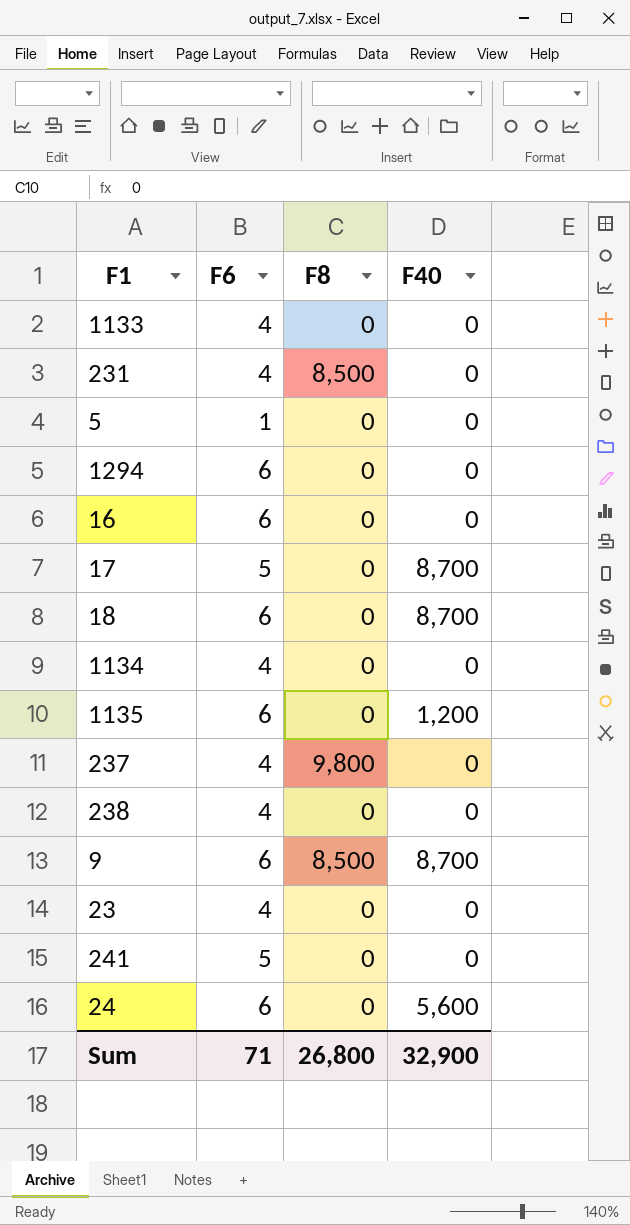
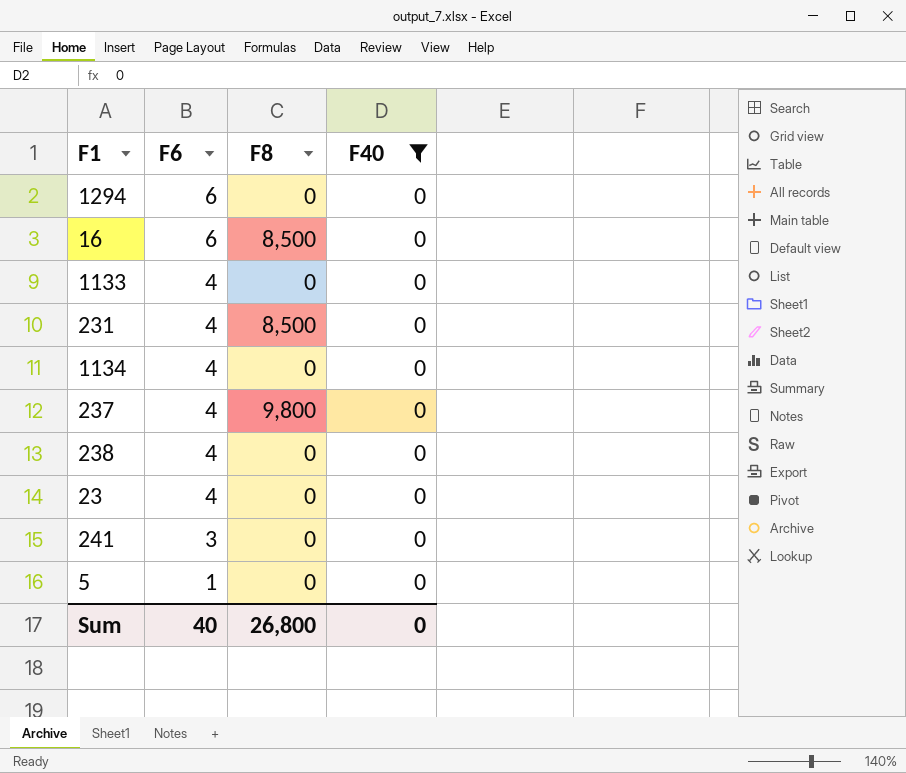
filter: none -> F40 = 0
row order: none -> F6 descending
16 | F8: 0 -> 8,500
241 | F6: 5 -> 3
Sum | F6: 71 -> 40
Sum | F40: 32,900 -> 0

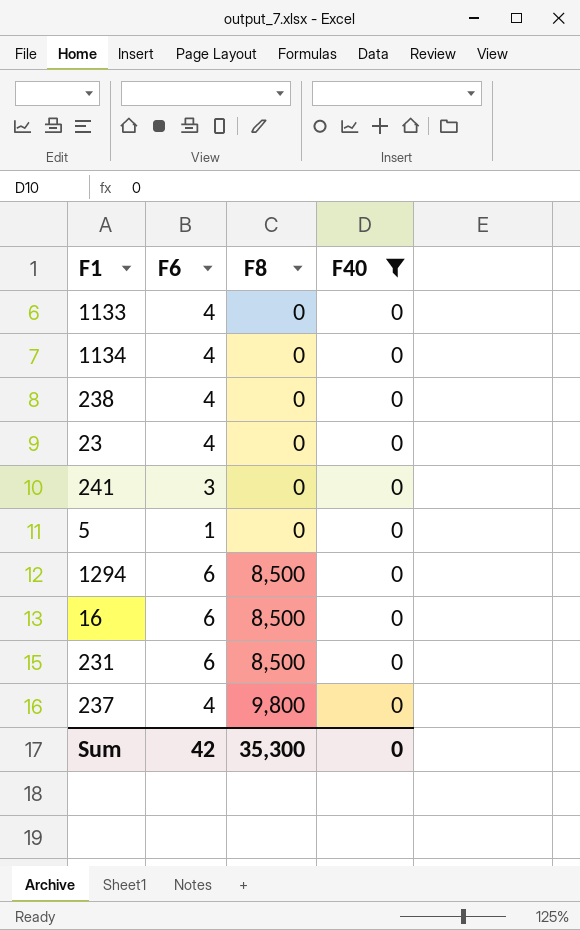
row order: F6 descending -> F8 ascending
1294 | F8: 0 -> 8,500
231 | F6: 4 -> 6
Sum | F6: 40 -> 42
Sum | F8: 26,800 -> 35,300

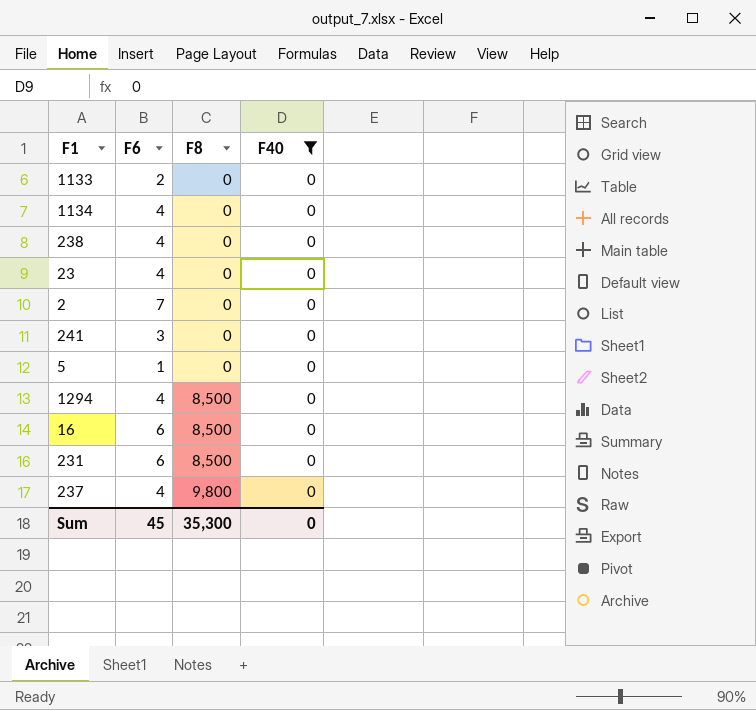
1133 | F6: 4 -> 2
row 2: none -> 7 | 0 | 0
1294 | F6: 6 -> 4
Sum | F6: 42 -> 45

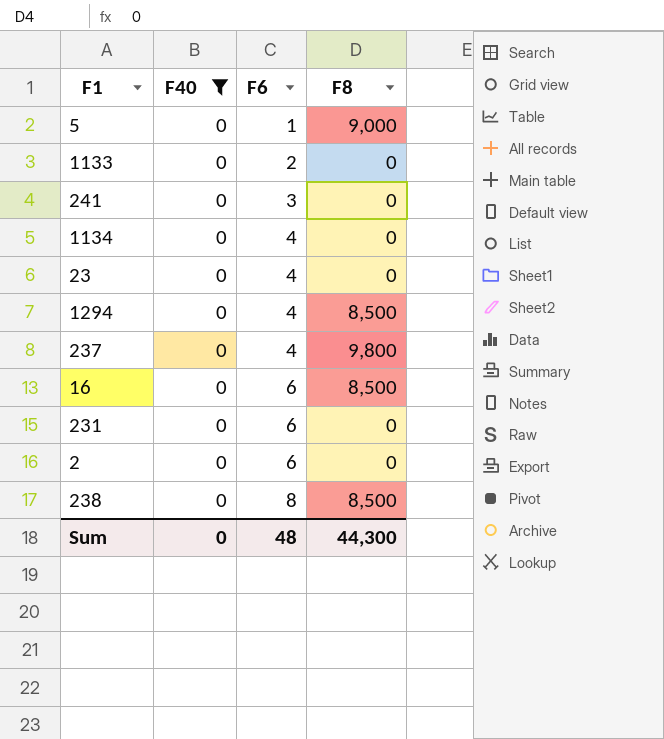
row order: F8 ascending -> F6 ascending
column F40 | position: 4 -> 2
5 | F8: 0 -> 9,000
231 | F8: 8,500 -> 0
2 | F6: 7 -> 6
238 | F6: 4 -> 8
238 | F8: 0 -> 8,500
Sum | F6: 45 -> 48
Sum | F8: 35,300 -> 44,300

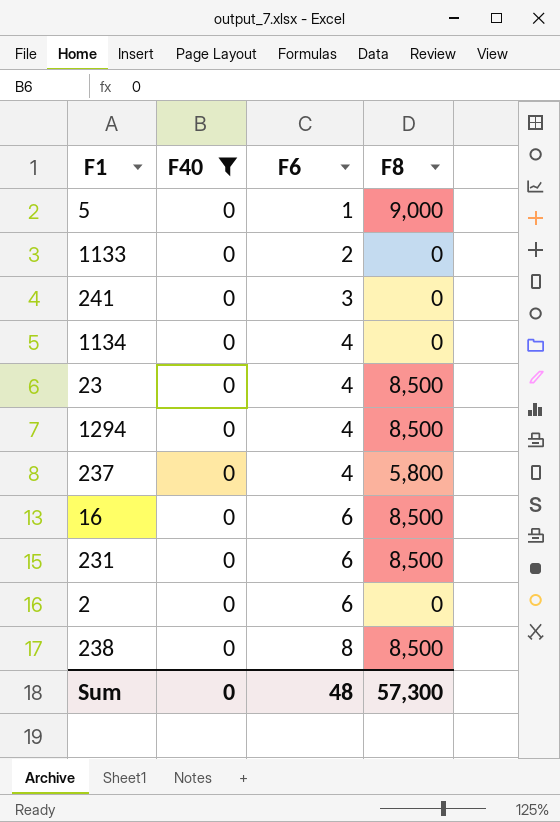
23 | F8: 0 -> 8,500
237 | F8: 9,800 -> 5,800
231 | F8: 0 -> 8,500
Sum | F8: 44,300 -> 57,300

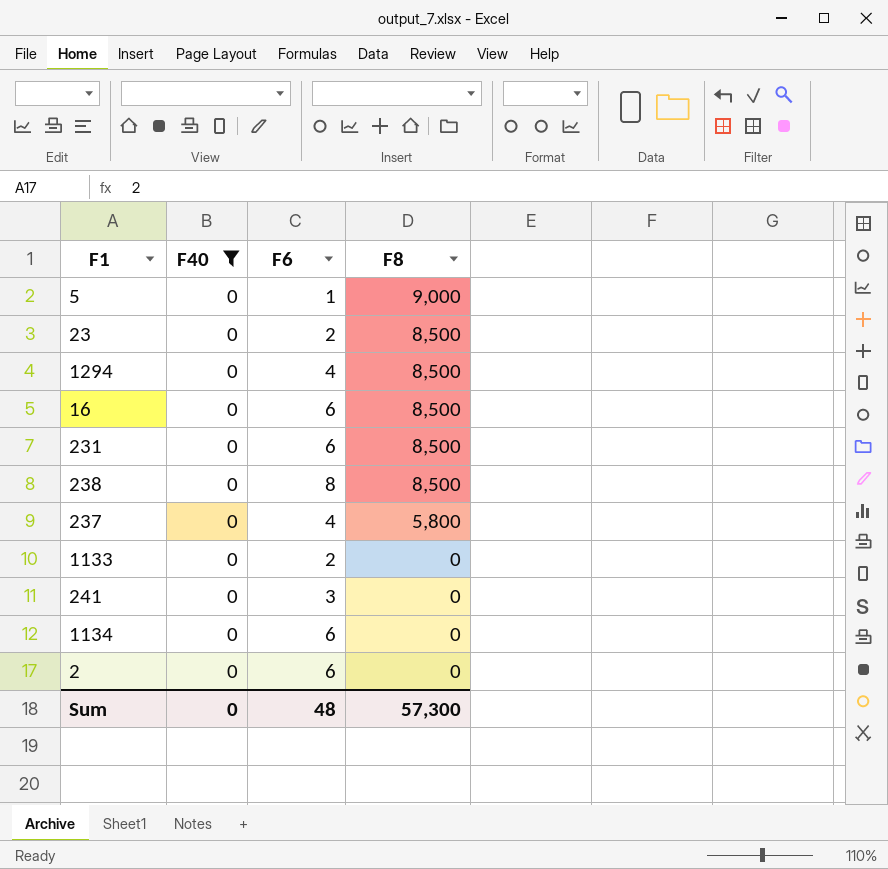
row order: F6 ascending -> F8 descending
23 | F6: 4 -> 2
1134 | F6: 4 -> 6

